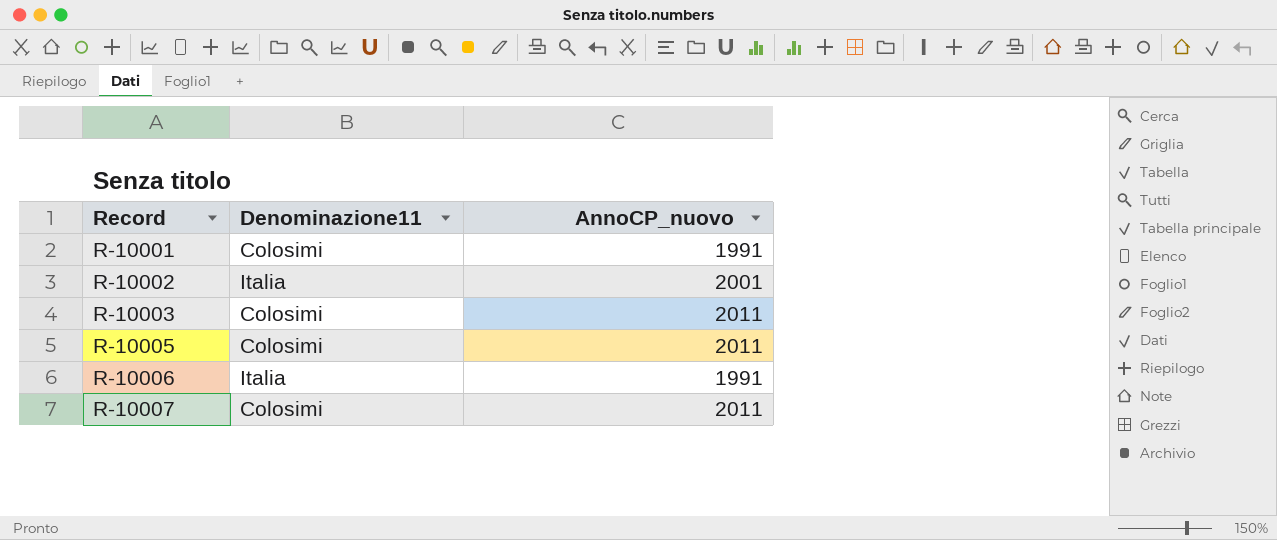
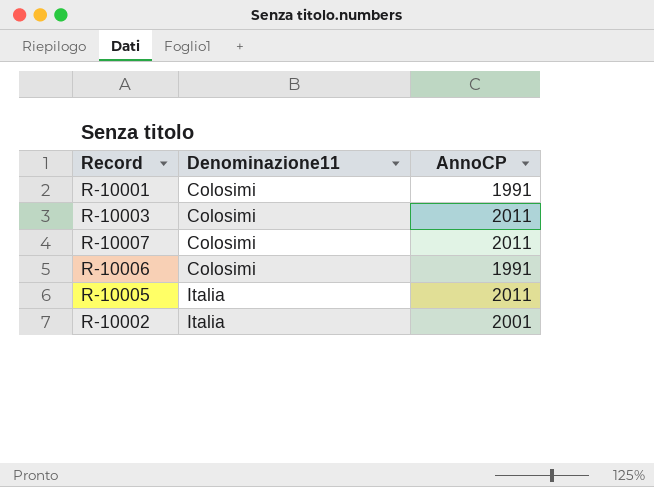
row order: Record ascending -> Denominazione11 ascending
column name: AnnoCP_nuovo -> AnnoCP
R-10006 | Denominazione11: Italia -> Colosimi
R-10005 | Denominazione11: Colosimi -> Italia

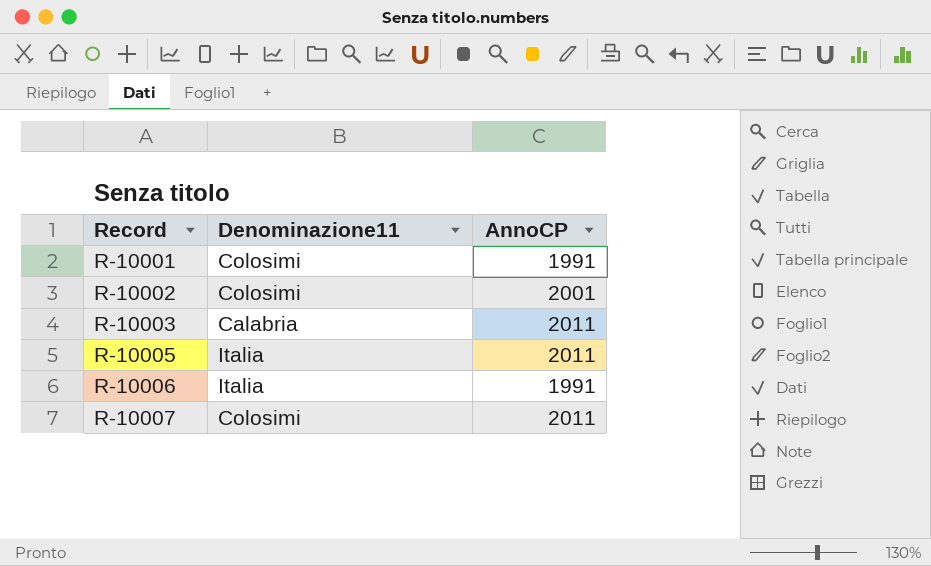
row order: Denominazione11 ascending -> Record ascending
R-10002 | Denominazione11: Italia -> Colosimi
R-10003 | Denominazione11: Colosimi -> Calabria
R-10006 | Denominazione11: Colosimi -> Italia

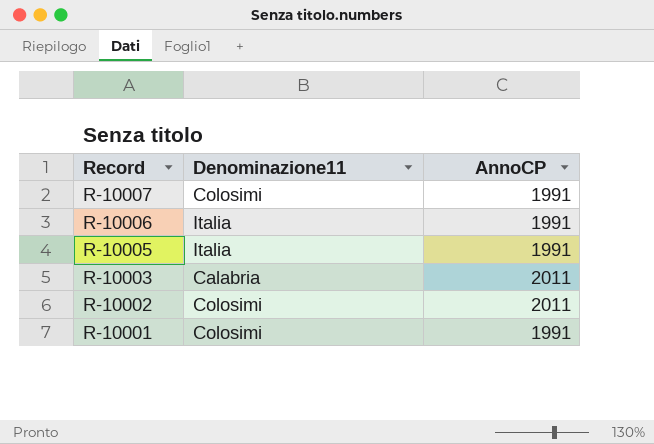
row order: Record ascending -> Record descending
R-10007 | AnnoCP: 2011 -> 1991
R-10005 | AnnoCP: 2011 -> 1991
R-10002 | AnnoCP: 2001 -> 2011

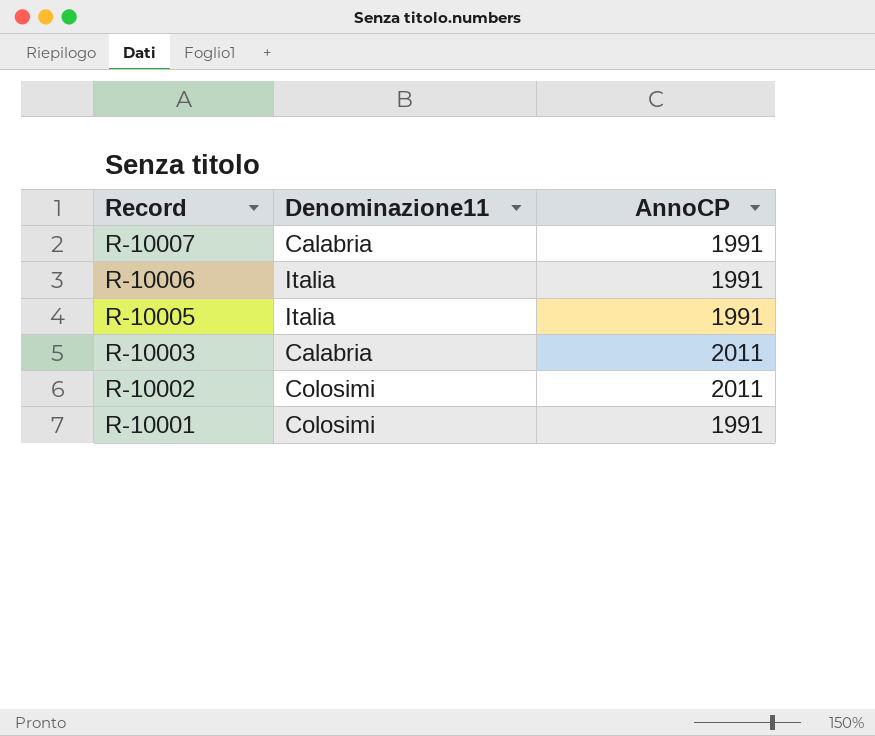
R-10007 | Denominazione11: Colosimi -> Calabria

